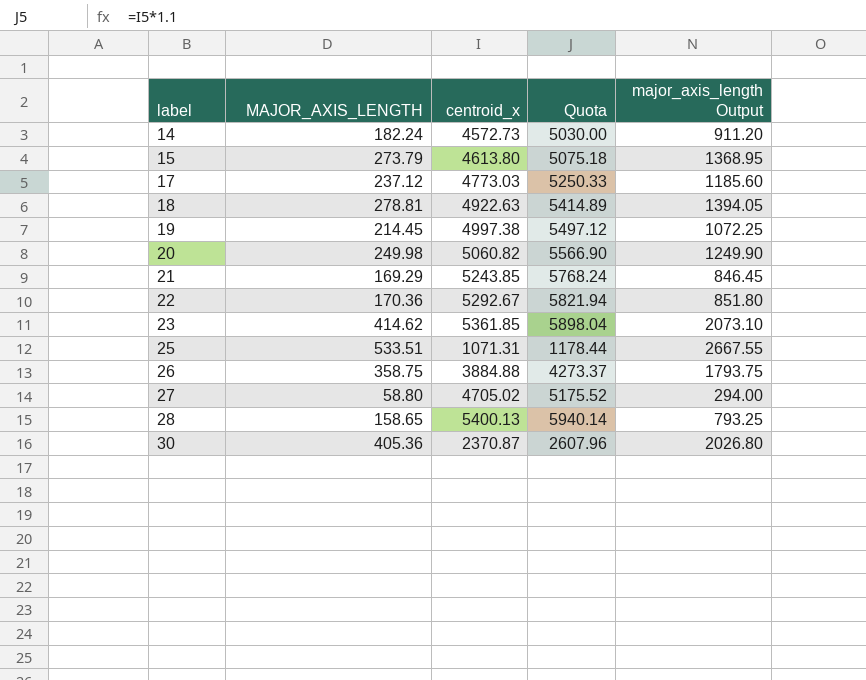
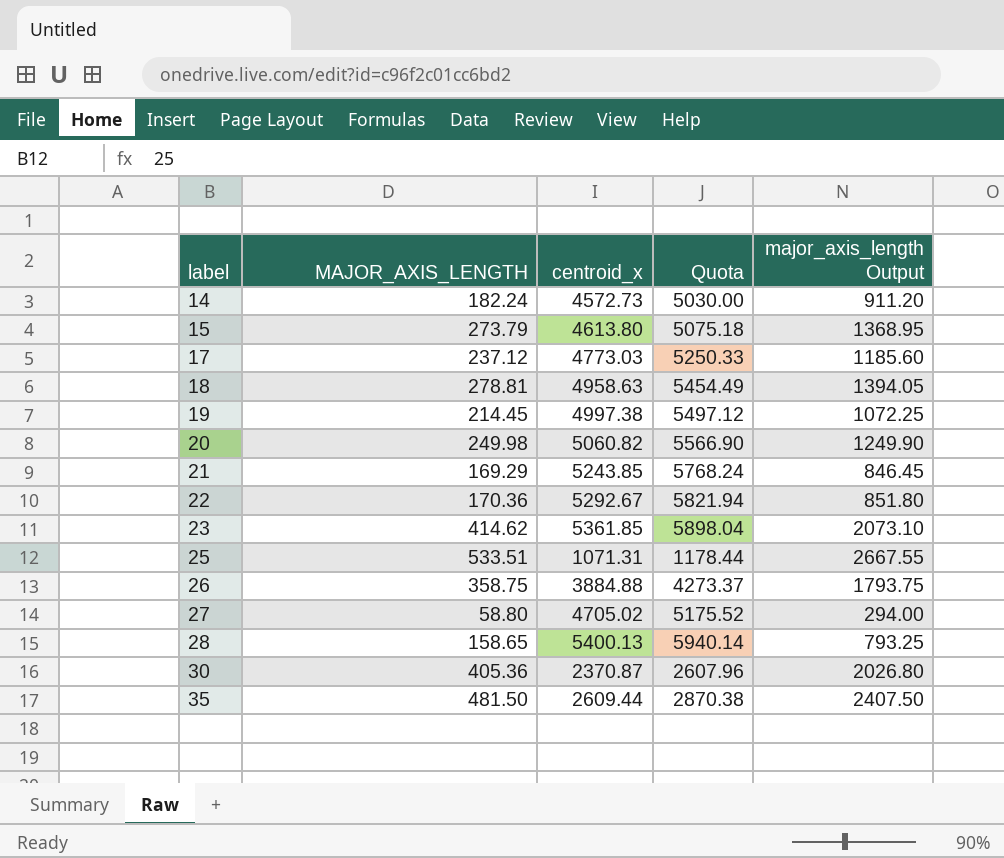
18 | centroid_x: 4922.63 -> 4958.63
18 | Quota: 5414.89 -> 5454.49
row 35: none -> 481.50 | 2609.44 | 2870.38 | 2407.50

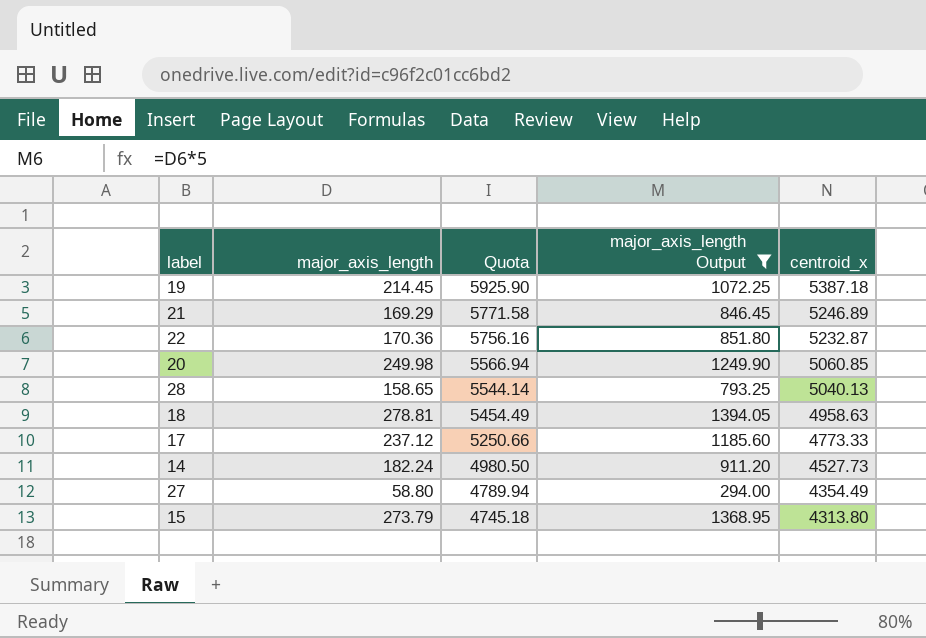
filter: none -> major_axis_length Output <= 1394.05
row order: label ascending -> Quota descending
column name: MAJOR_AXIS_LENGTH -> major_axis_length
column centroid_x | position: 3 -> 5
19 | Quota: 5497.12 -> 5925.90
19 | centroid_x: 4997.38 -> 5387.18
21 | Quota: 5768.24 -> 5771.58
21 | centroid_x: 5243.85 -> 5246.89
22 | Quota: 5821.94 -> 5756.16
22 | centroid_x: 5292.67 -> 5232.87
20 | Quota: 5566.90 -> 5566.94
20 | centroid_x: 5060.82 -> 5060.85
28 | Quota: 5940.14 -> 5544.14
28 | centroid_x: 5400.13 -> 5040.13
17 | Quota: 5250.33 -> 5250.66
17 | centroid_x: 4773.03 -> 4773.33
14 | Quota: 5030.00 -> 4980.50
14 | centroid_x: 4572.73 -> 4527.73
27 | Quota: 5175.52 -> 4789.94
27 | centroid_x: 4705.02 -> 4354.49
15 | Quota: 5075.18 -> 4745.18
15 | centroid_x: 4613.80 -> 4313.80

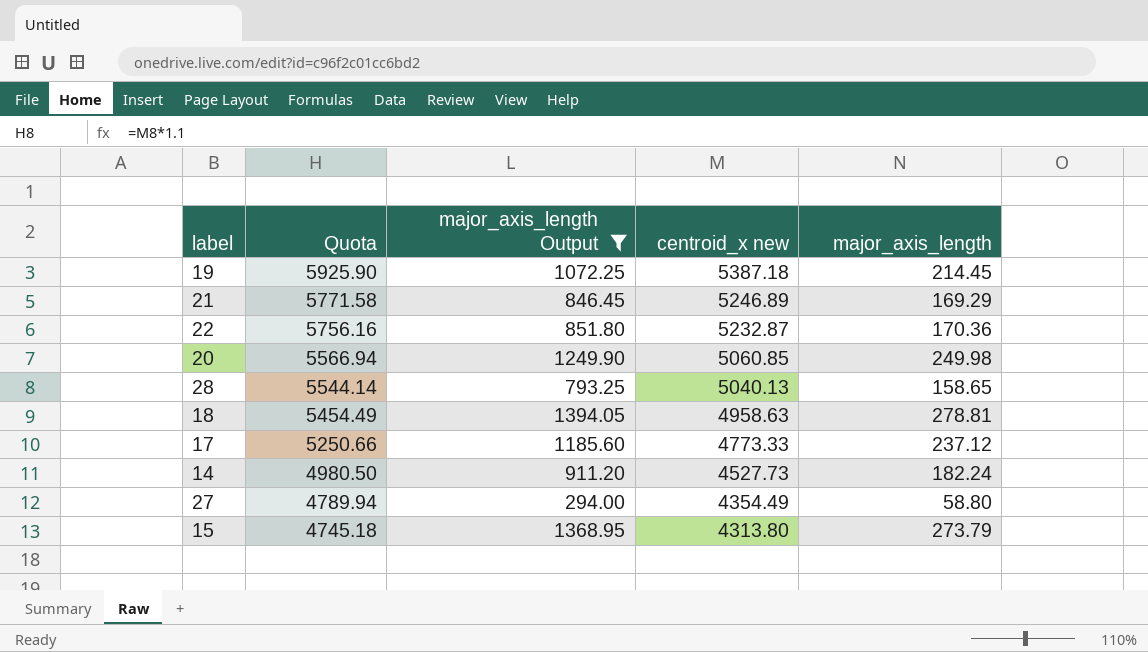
column name: centroid_x -> centroid_x new
column major_axis_length | position: 2 -> 5

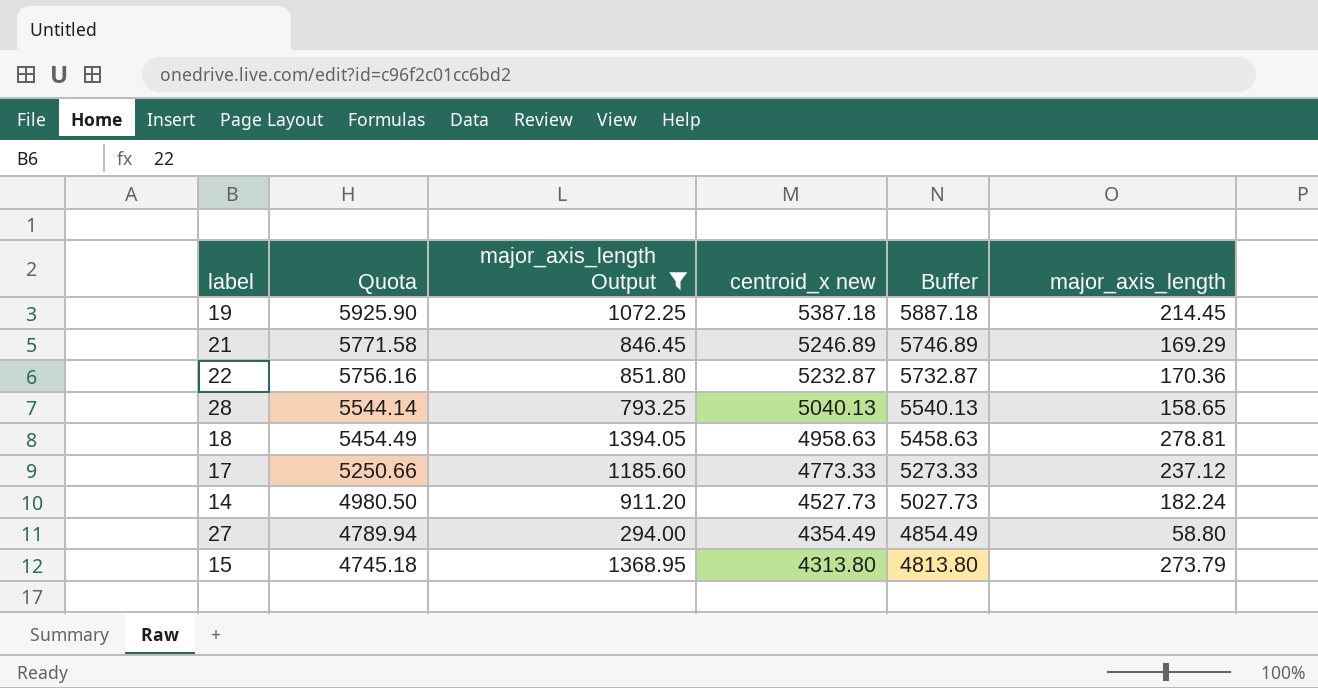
column Buffer | formula: none -> [centroid_x new] + 500
row 20: 5566.94 | 1249.90 | 5060.85 | 249.98 -> none

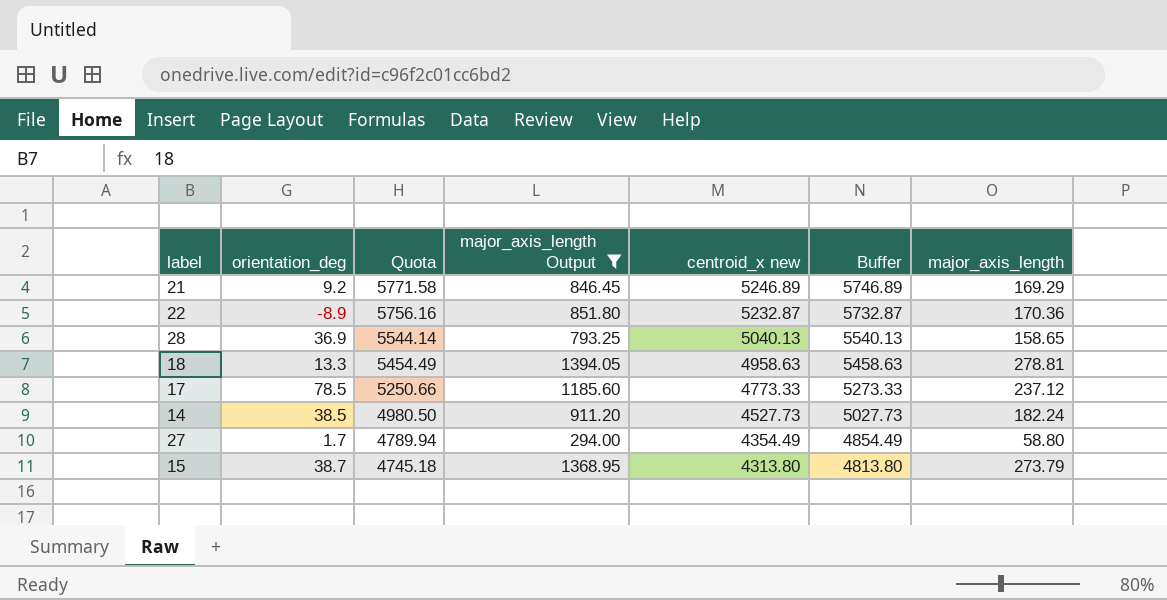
column orientation_deg | position: none -> 2
row 19: 5925.90 | 1072.25 | 5387.18 | 5887.18 | 214.45 -> none

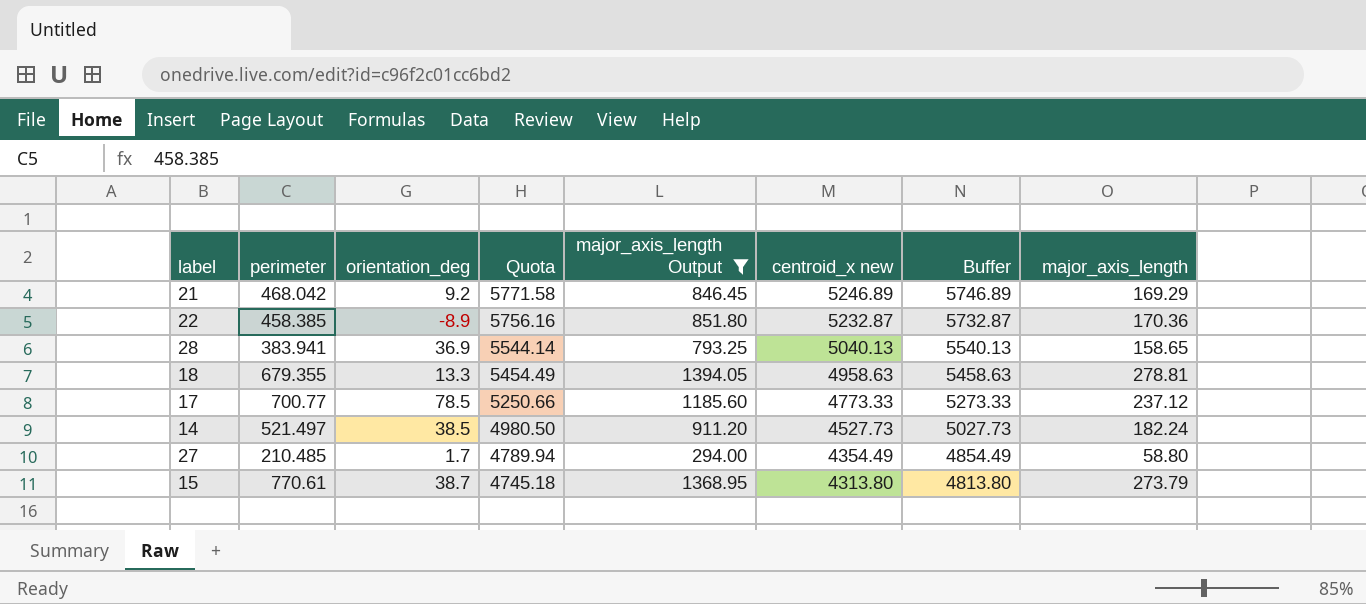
column perimeter | position: none -> 2

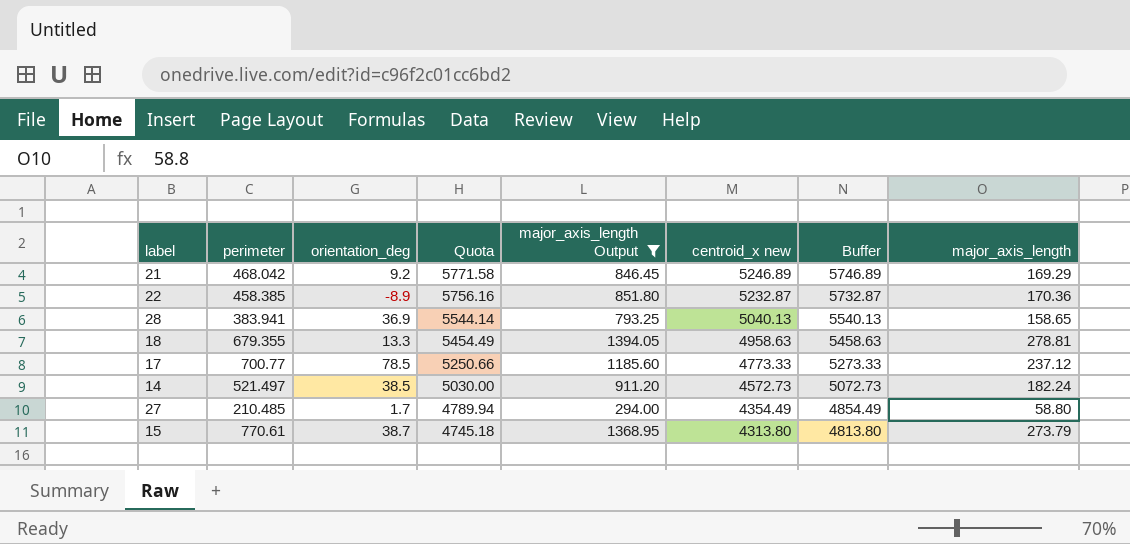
14 | Quota: 4980.50 -> 5030.00
14 | centroid_x new: 4527.73 -> 4572.73
14 | Buffer: 5027.73 -> 5072.73

